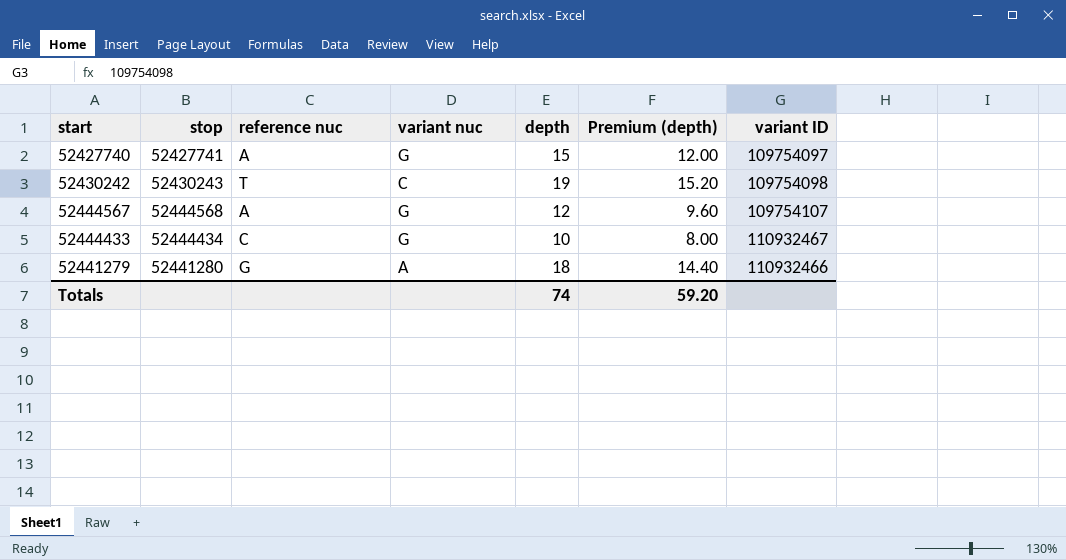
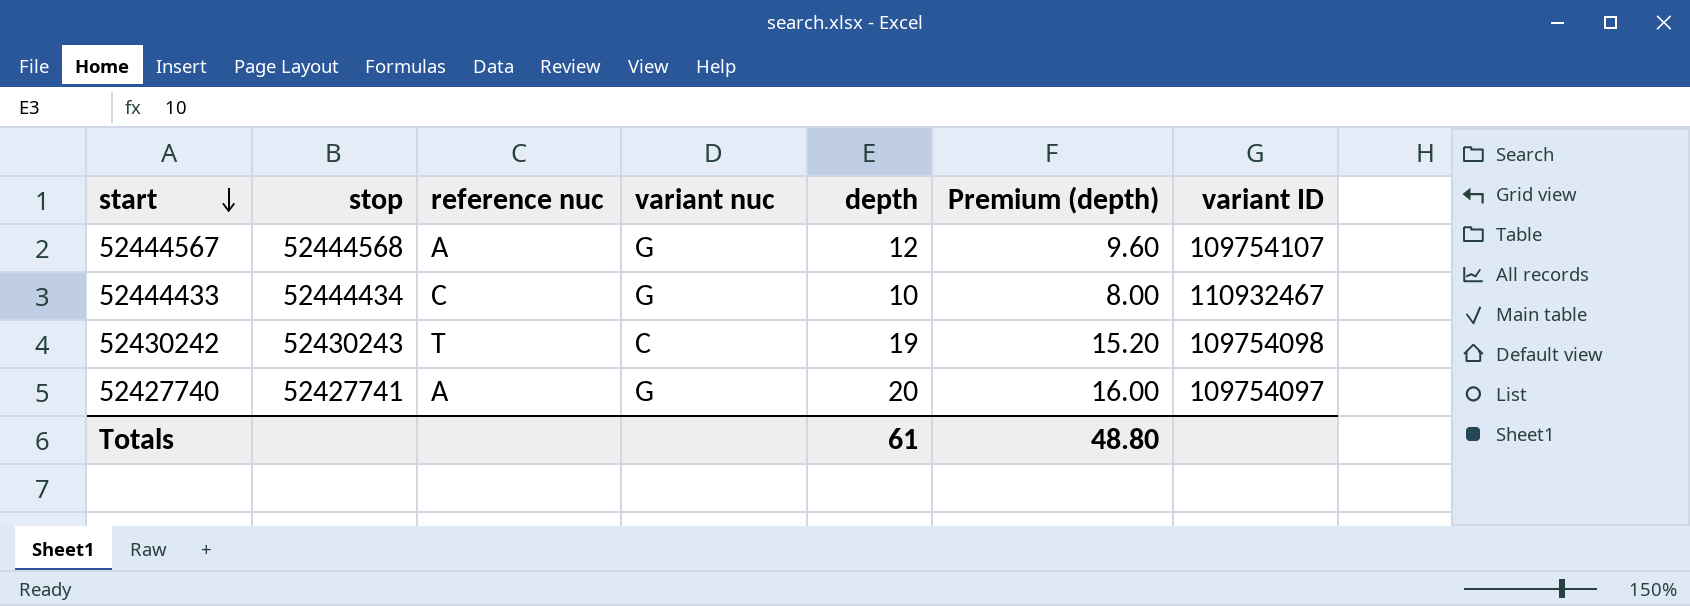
row order: none -> start descending
row 52441279: 52441280 | G | A | 18 | 14.40 | 110932466 -> none
52427740 | depth: 15 -> 20
52427740 | Premium (depth): 12.00 -> 16.00
Totals | depth: 74 -> 61
Totals | Premium (depth): 59.20 -> 48.80

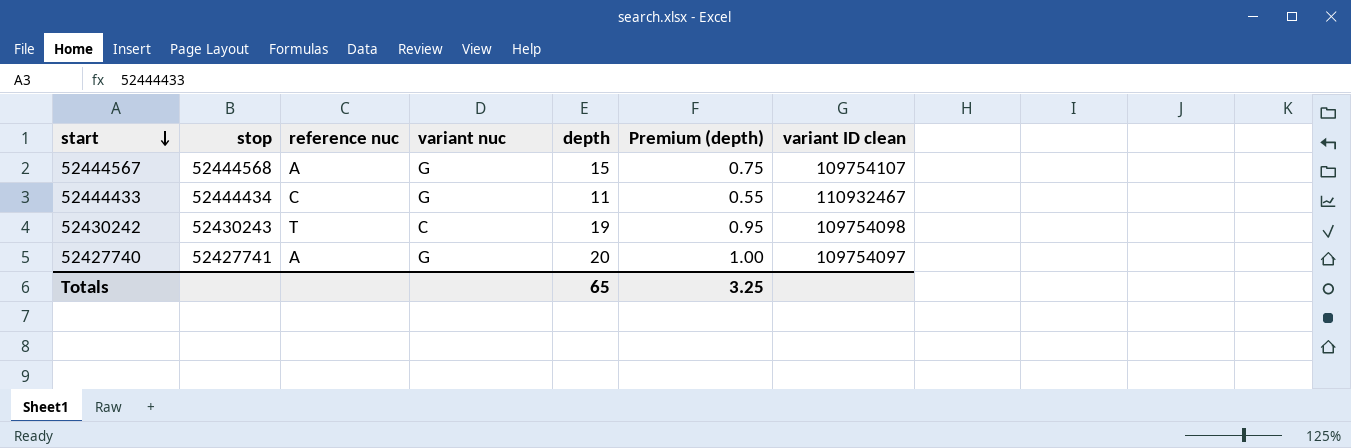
column Premium (depth) | formula: [depth] * 0.8 -> [depth] * 0.05
column name: variant ID -> variant ID clean
52444567 | depth: 12 -> 15
52444433 | depth: 10 -> 11
Totals | depth: 61 -> 65
Totals | Premium (depth): 48.80 -> 3.25

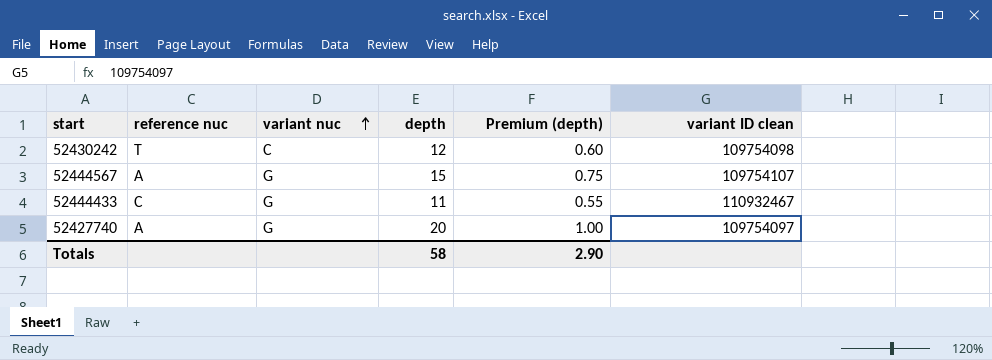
row order: start descending -> variant nuc ascending
column stop | position: 2 -> none
52430242 | depth: 19 -> 12
52430242 | Premium (depth): 0.95 -> 0.60
Totals | depth: 65 -> 58
Totals | Premium (depth): 3.25 -> 2.90

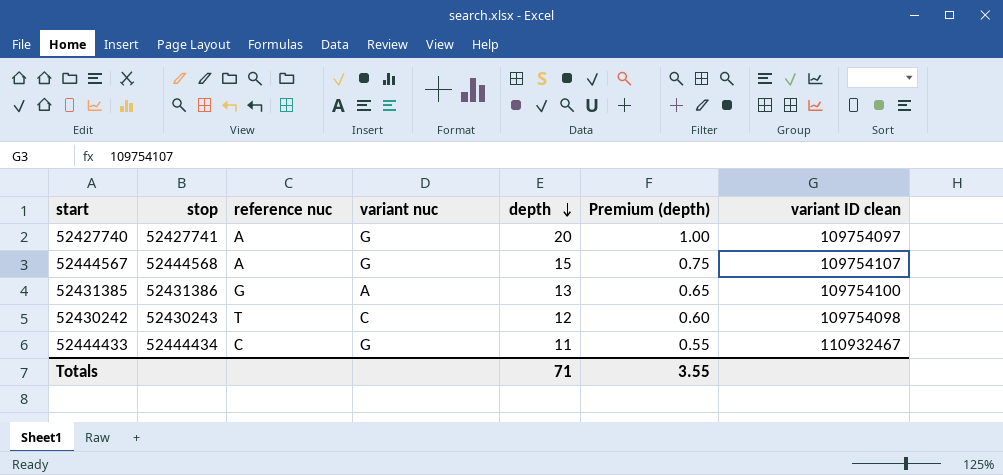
row order: variant nuc ascending -> depth descending
column stop | position: none -> 2
row 52431385: none -> 52431386 | G | A | 13 | 0.65 | 109754100
Totals | depth: 58 -> 71
Totals | Premium (depth): 2.90 -> 3.55

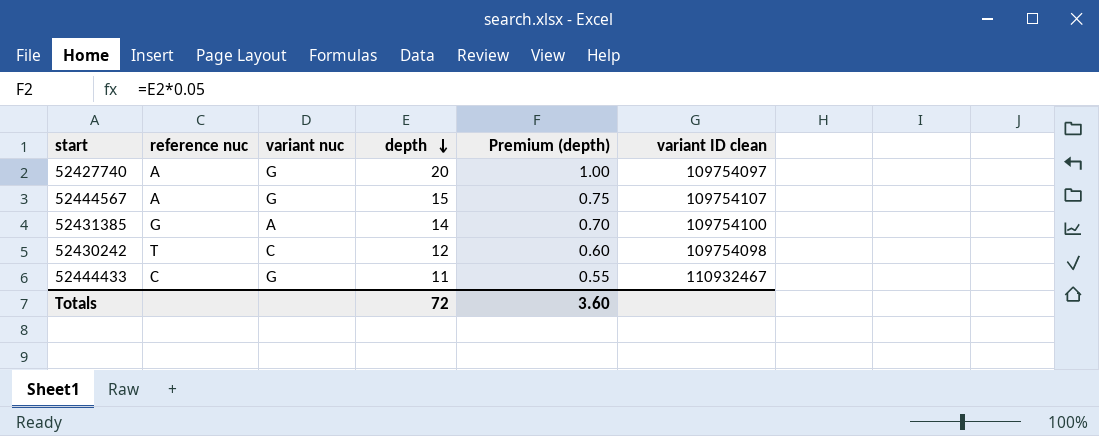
column stop | position: 2 -> none
52431385 | depth: 13 -> 14
52431385 | Premium (depth): 0.65 -> 0.70
Totals | depth: 71 -> 72
Totals | Premium (depth): 3.55 -> 3.60

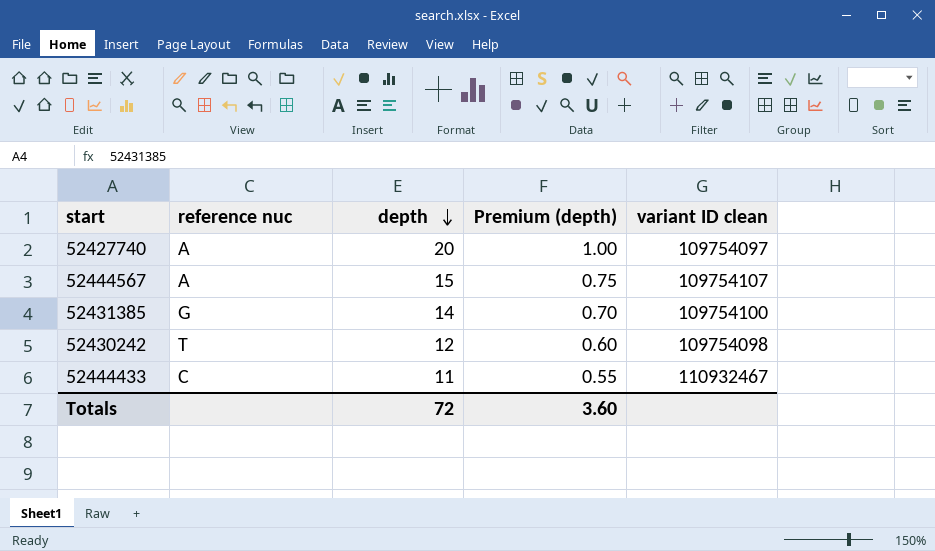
column variant nuc | position: 3 -> none

